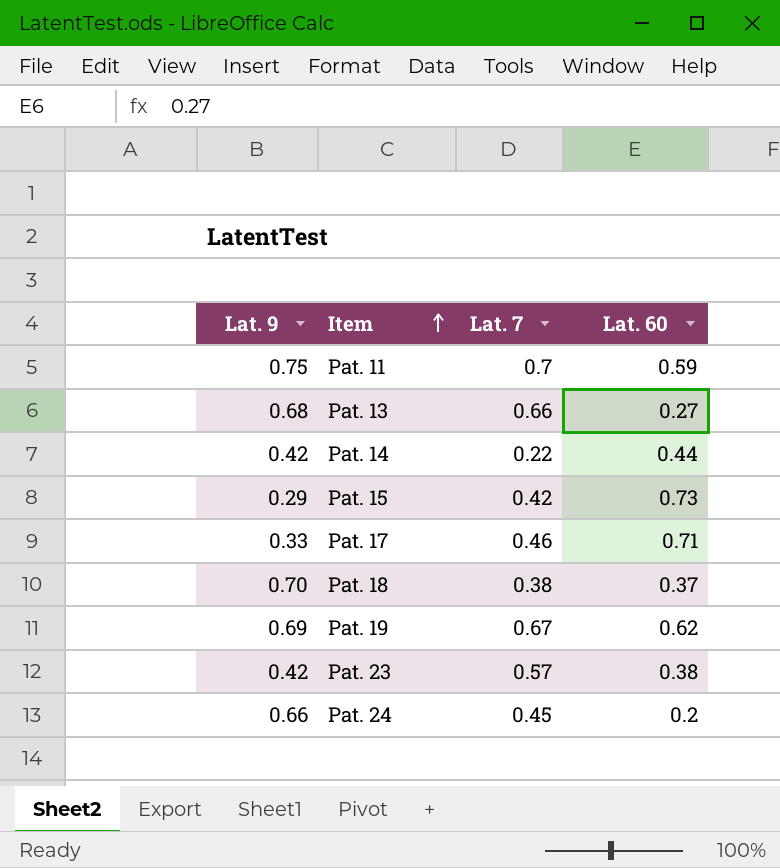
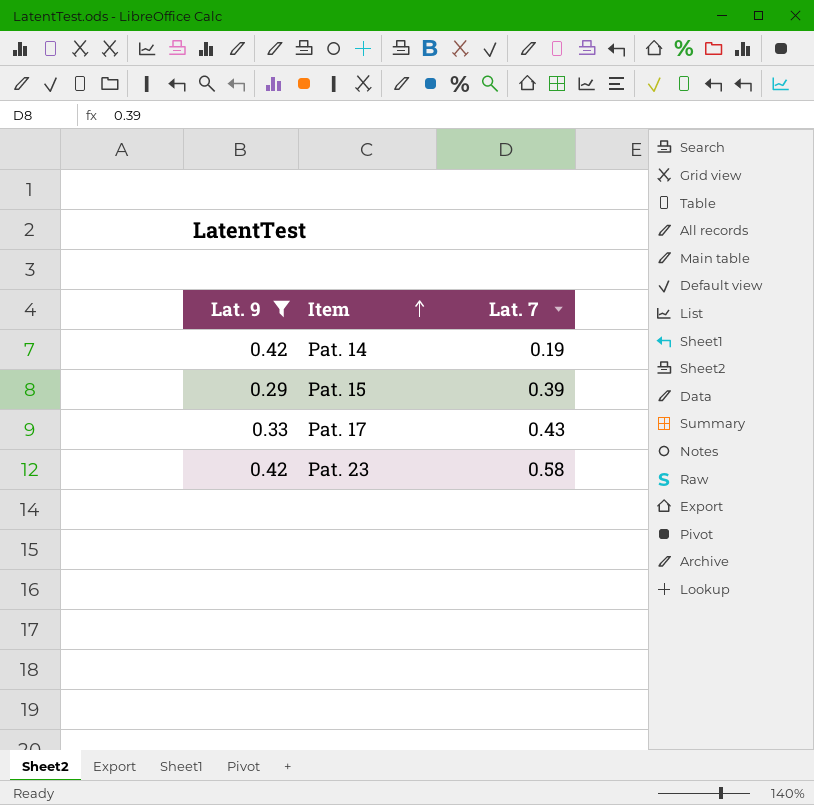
filter: none -> Lat. 9 <= 0.42
column Lat. 60 | position: 4 -> none
Pat. 14 | Lat. 7: 0.22 -> 0.19
Pat. 15 | Lat. 7: 0.42 -> 0.39
Pat. 17 | Lat. 7: 0.46 -> 0.43
Pat. 23 | Lat. 7: 0.57 -> 0.58

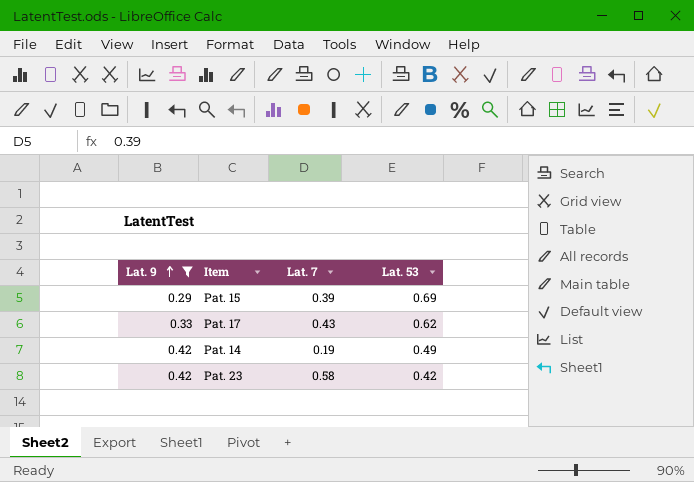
row order: Item ascending -> Lat. 9 ascending
column Lat. 53 | position: none -> 4

